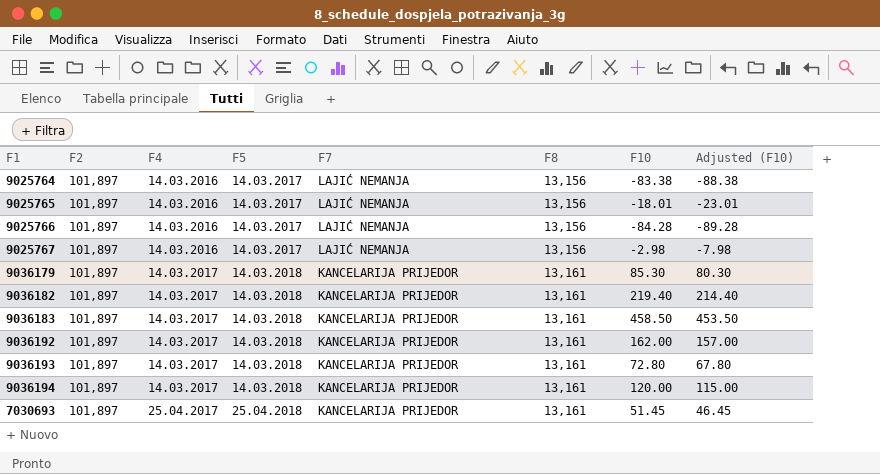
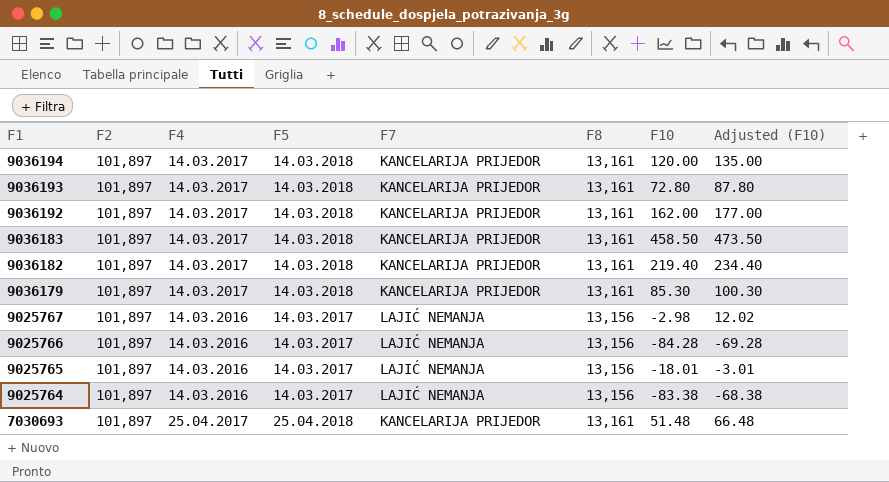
row order: F4 ascending -> F1 descending
column Adjusted (F10) | formula: [F10] - 5 -> [F10] + 15
7030693 | F10: 51.45 -> 51.48

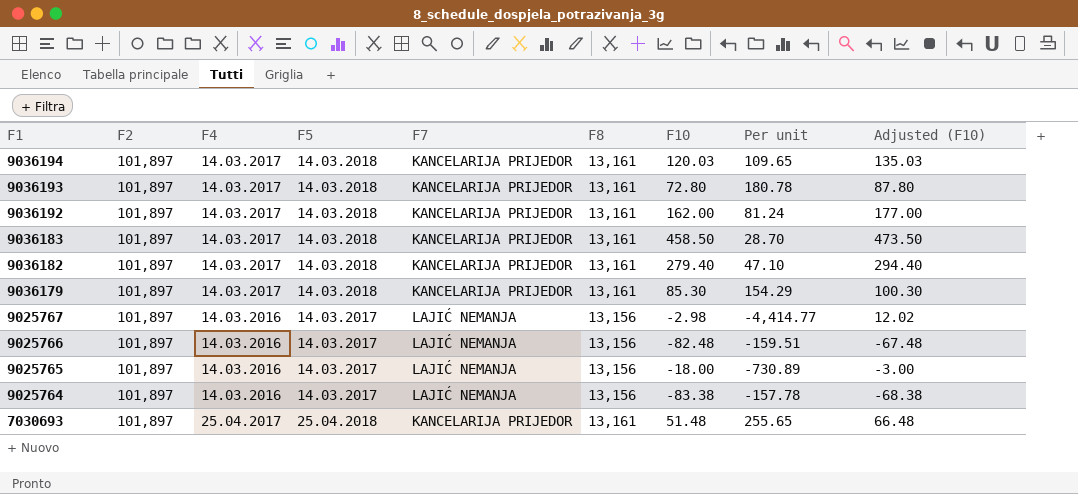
column Per unit | formula: none -> [F8] / [F10]
9036194 | F10: 120.00 -> 120.03
9036194 | Adjusted (F10): 135.00 -> 135.03
9036182 | F10: 219.40 -> 279.40
9036182 | Adjusted (F10): 234.40 -> 294.40
9025766 | F10: -84.28 -> -82.48
9025766 | Adjusted (F10): -69.28 -> -67.48
9025765 | F10: -18.01 -> -18.00
9025765 | Adjusted (F10): -3.01 -> -3.00

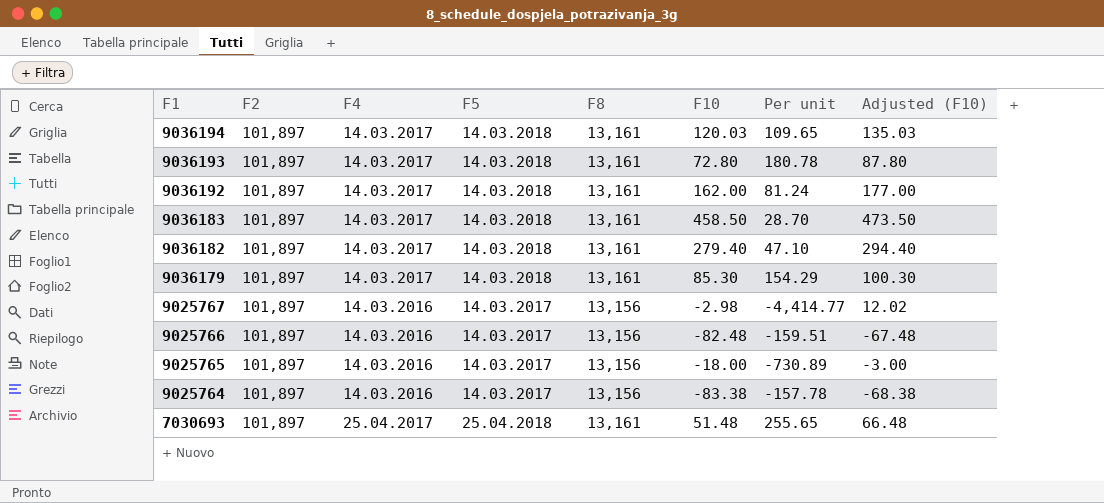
column F7 | position: 5 -> none

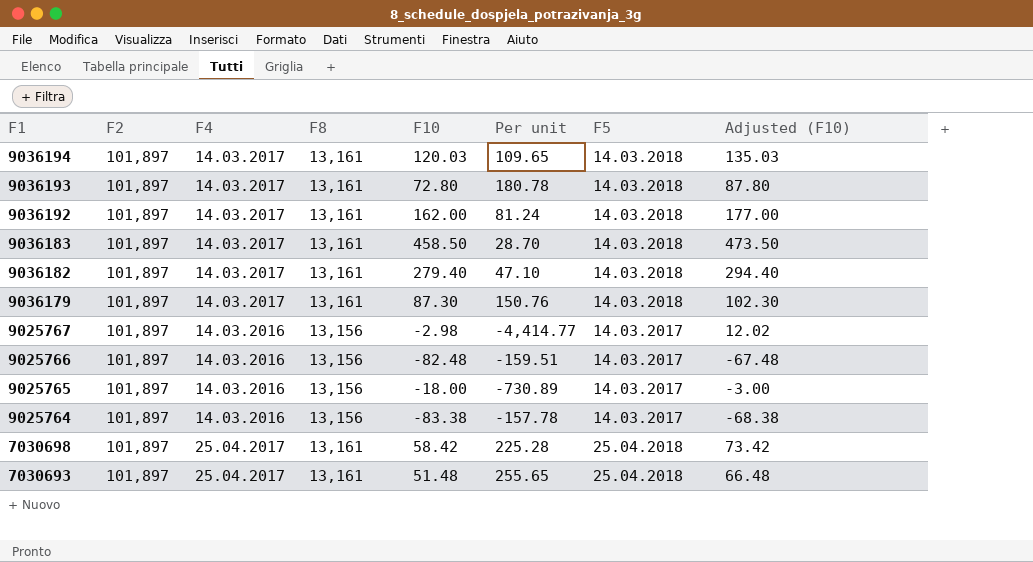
column F5 | position: 4 -> 7
9036179 | F10: 85.30 -> 87.30
9036179 | Per unit: 154.29 -> 150.76
9036179 | Adjusted (F10): 100.30 -> 102.30
row 7030698: none -> 101,897 | 25.04.2017 | 13,161 | 58.42 | 225.28 | 25.04.2018 | 73.42

